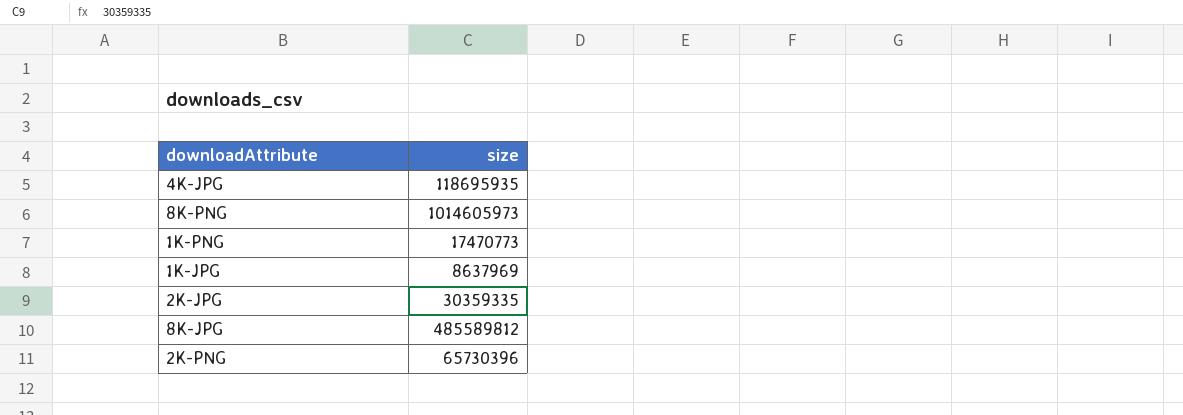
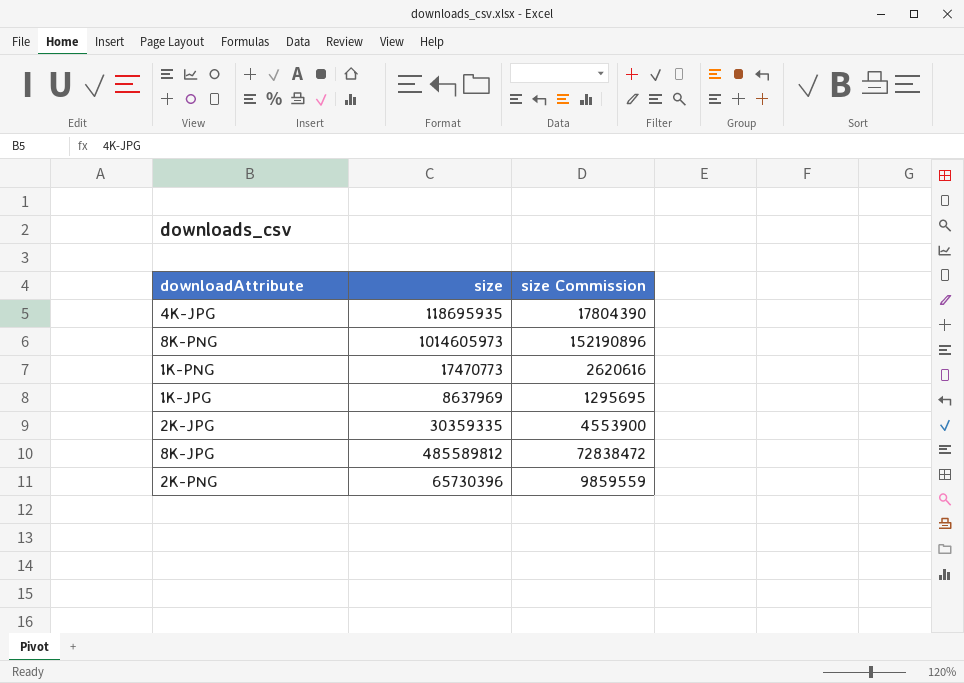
column size Commission | formula: none -> [size] * 0.15

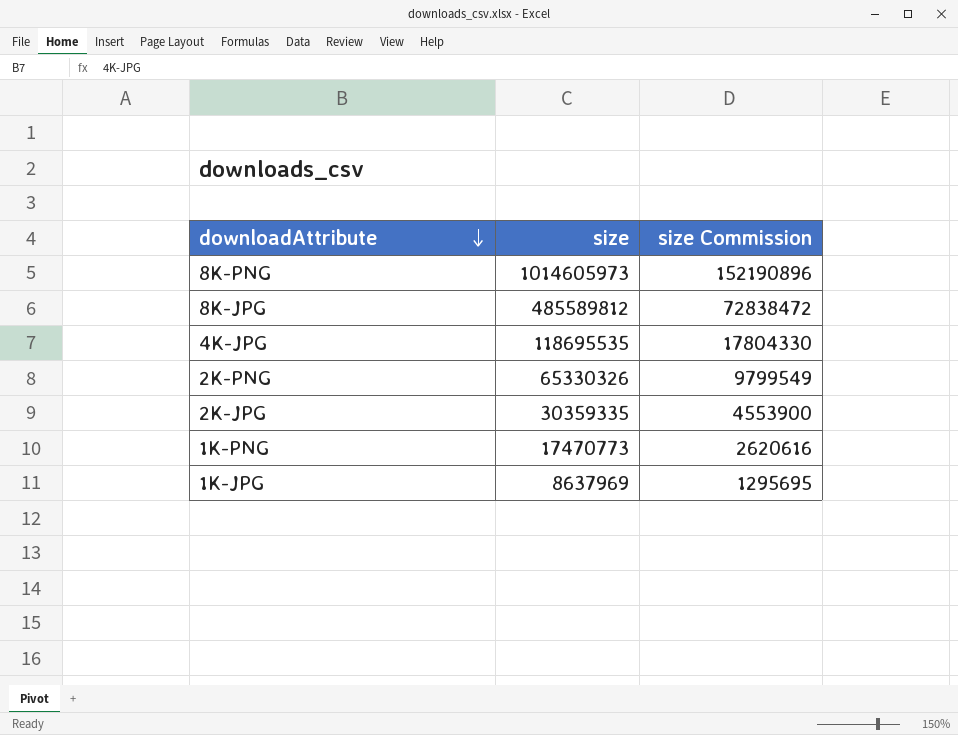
row order: none -> downloadAttribute descending
4K-JPG | size: 118695935 -> 118695535
4K-JPG | size Commission: 17804390 -> 17804330
2K-PNG | size: 65730396 -> 65330326
2K-PNG | size Commission: 9859559 -> 9799549

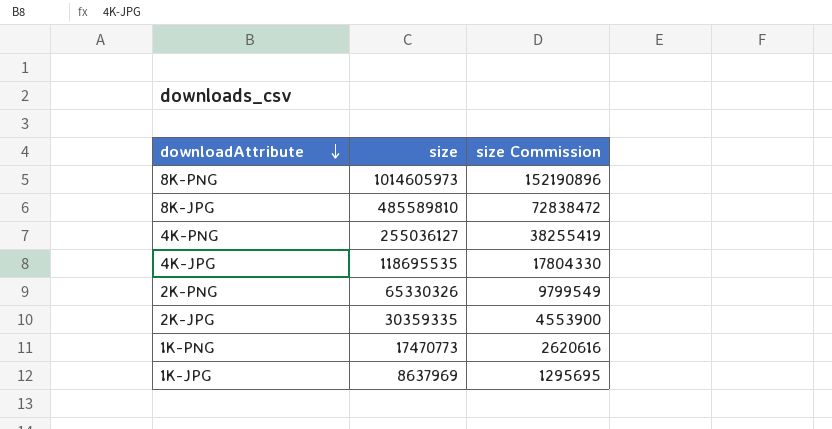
8K-JPG | size: 485589812 -> 485589810
row 4K-PNG: none -> 255036127 | 38255419

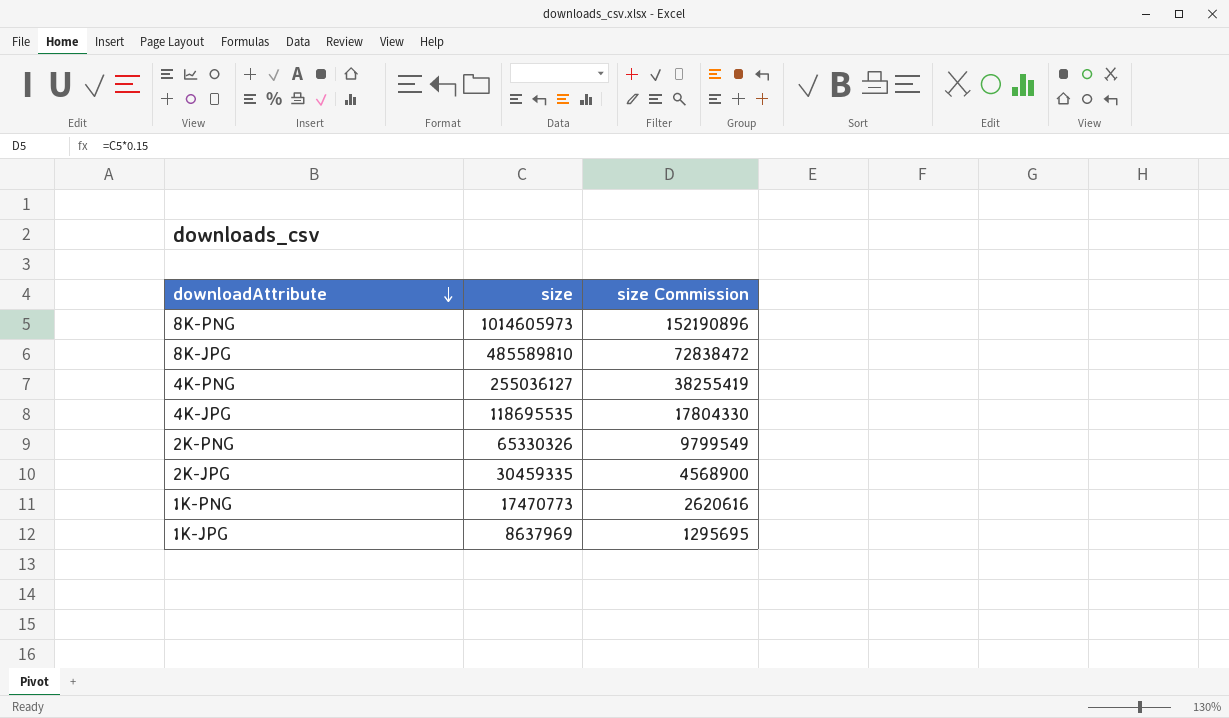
2K-JPG | size: 30359335 -> 30459335
2K-JPG | size Commission: 4553900 -> 4568900

